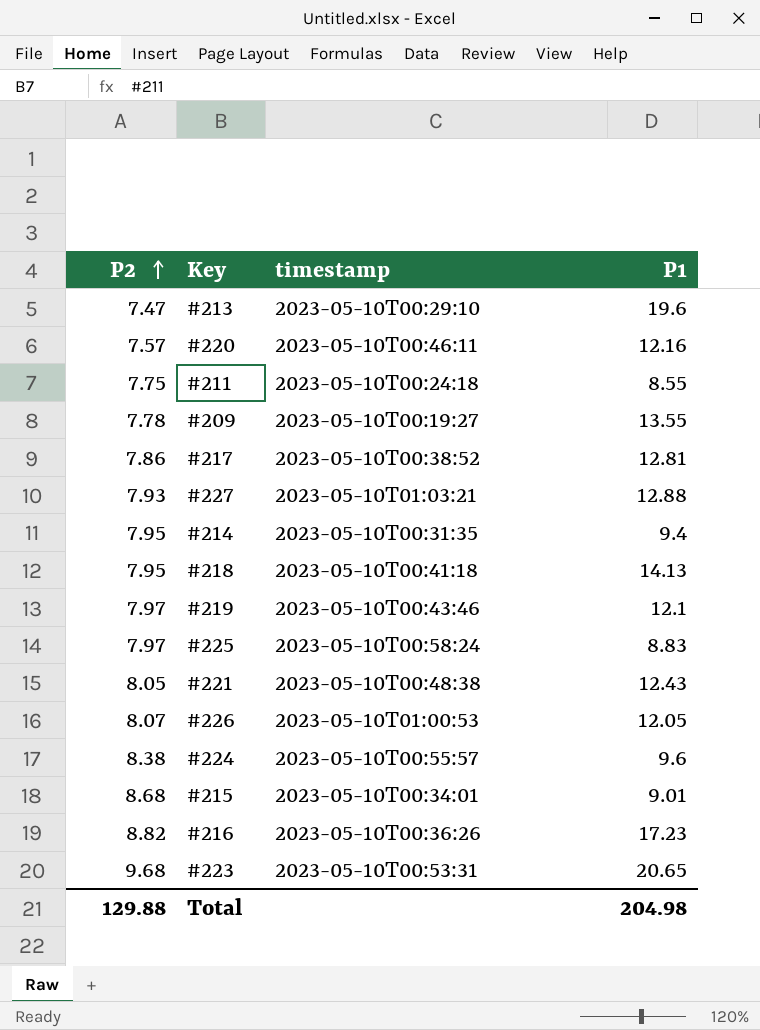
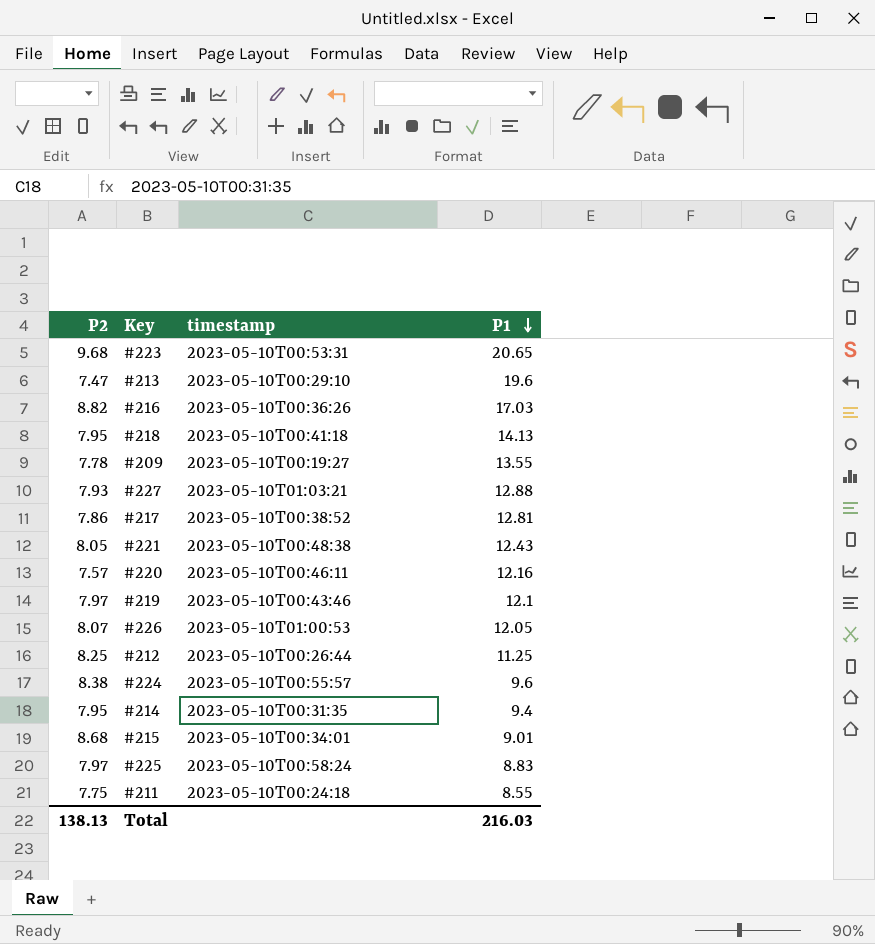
row order: P2 ascending -> P1 descending
#216 | P1: 17.23 -> 17.03
row #212: none -> 8.25 | 2023-05-10T00:26:44 | 11.25
Total | P2: 129.88 -> 138.13
Total | P1: 204.98 -> 216.03

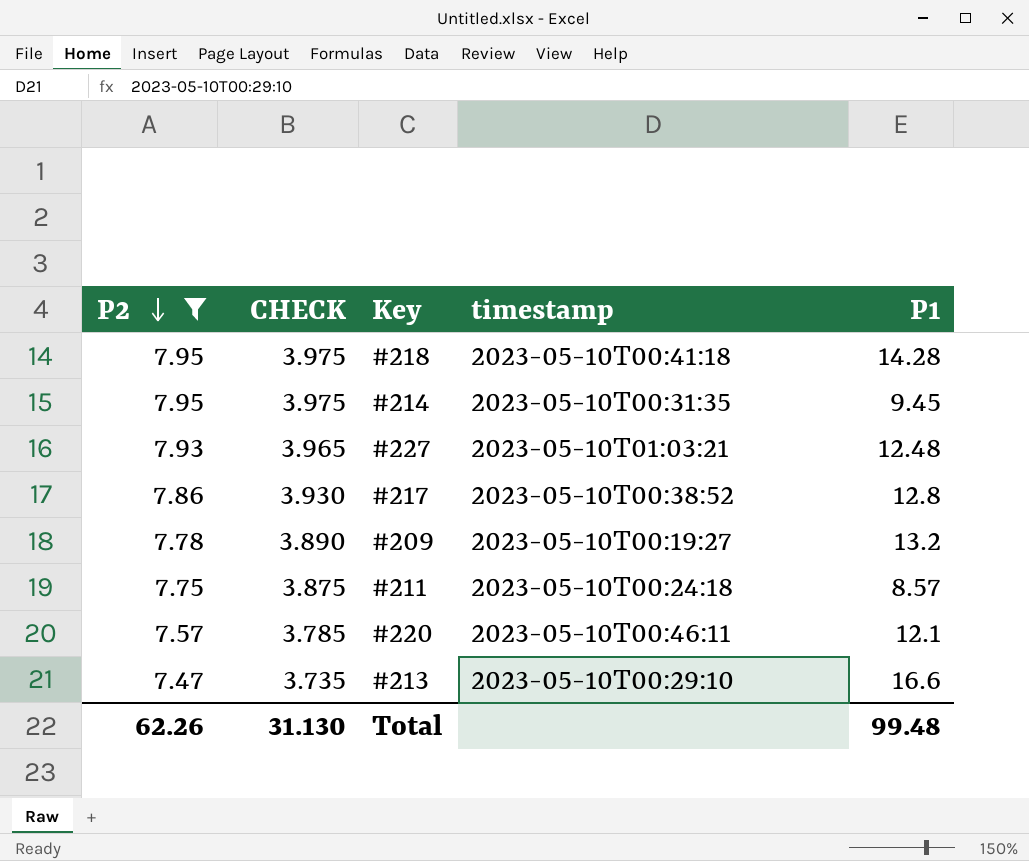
filter: none -> P2 <= 7.95
row order: P1 descending -> P2 descending
column CHECK | formula: none -> [P2] * 0.5
#218 | P1: 14.13 -> 14.28
#214 | P1: 9.4 -> 9.45
#227 | P1: 12.88 -> 12.48
#217 | P1: 12.81 -> 12.8
#209 | P1: 13.55 -> 13.2
#211 | P1: 8.55 -> 8.57
#220 | P1: 12.16 -> 12.1
#213 | P1: 19.6 -> 16.6
Total | P2: 138.13 -> 62.26
Total | P1: 216.03 -> 99.48

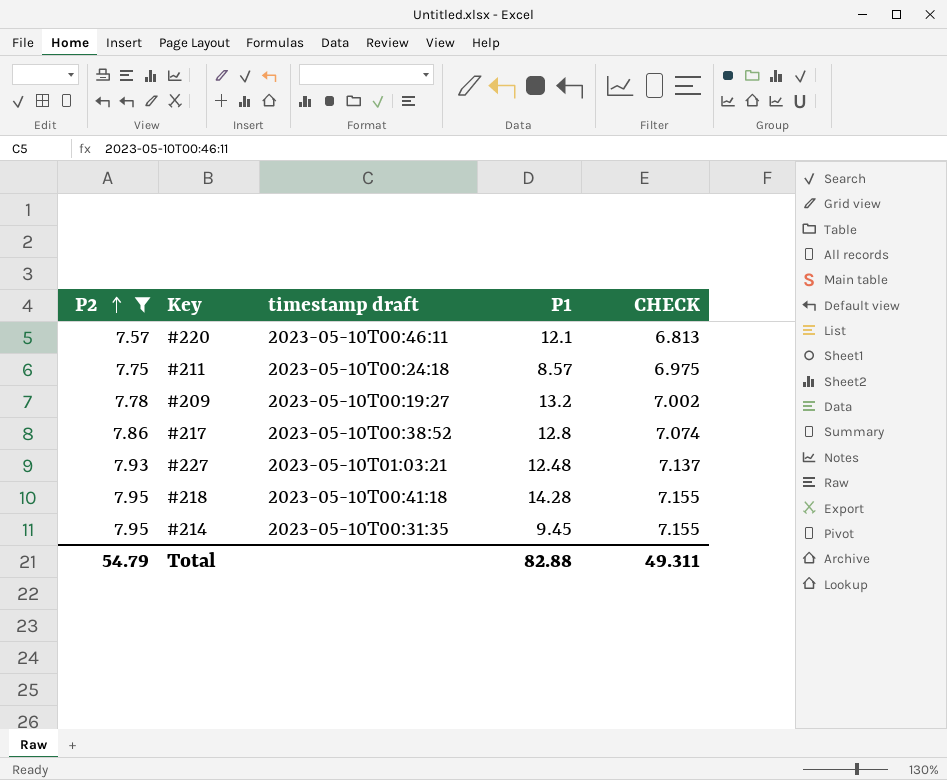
row order: P2 descending -> P2 ascending
column name: timestamp -> timestamp draft
column CHECK | formula: [P2] * 0.5 -> [P2] * 0.9
column CHECK | position: 2 -> 5
row #213: 7.47 | 3.735 | 2023-05-10T00:29:10 | 16.6 -> none
Total | P2: 62.26 -> 54.79
Total | P1: 99.48 -> 82.88
Total | CHECK: 31.130 -> 49.311

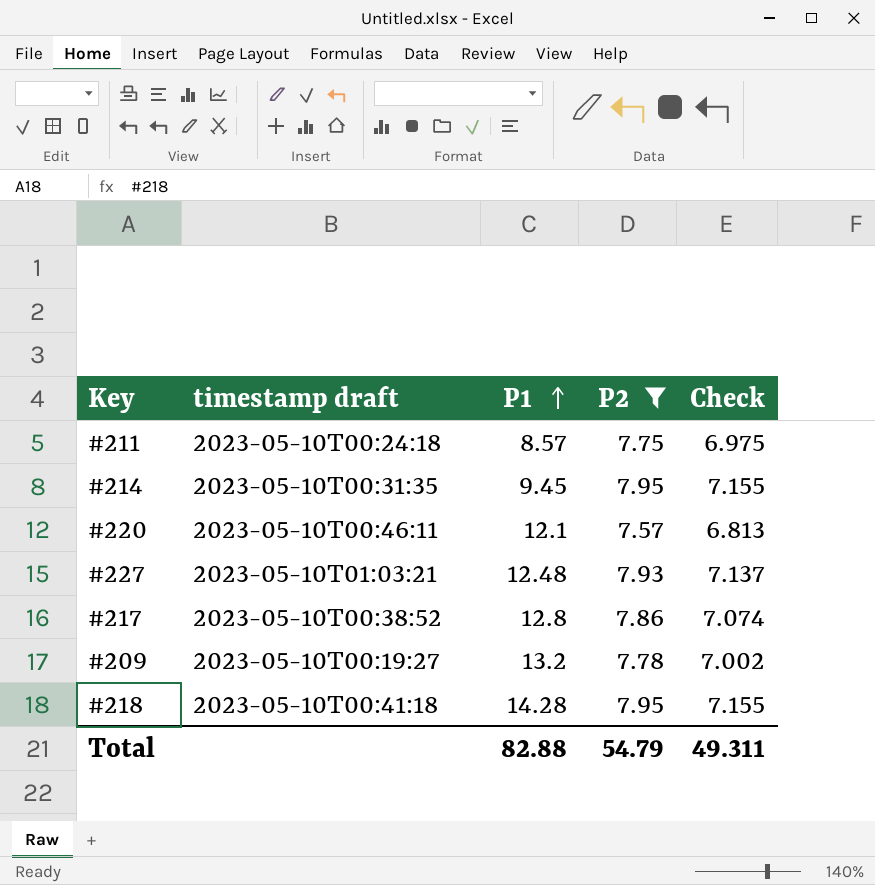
row order: P2 ascending -> P1 ascending
column P2 | position: 1 -> 4
column name: CHECK -> Check

